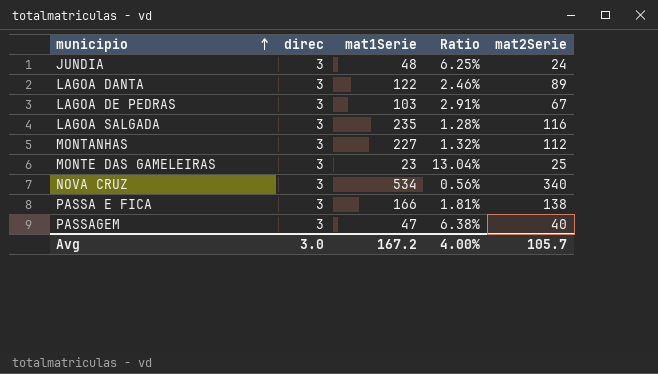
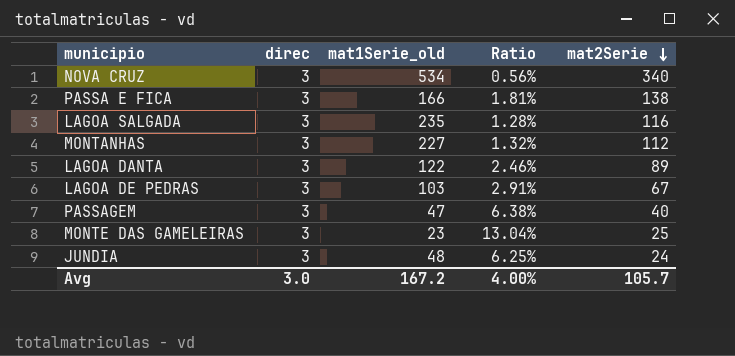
row order: municipio ascending -> mat2Serie descending
column name: mat1Serie -> mat1Serie_old

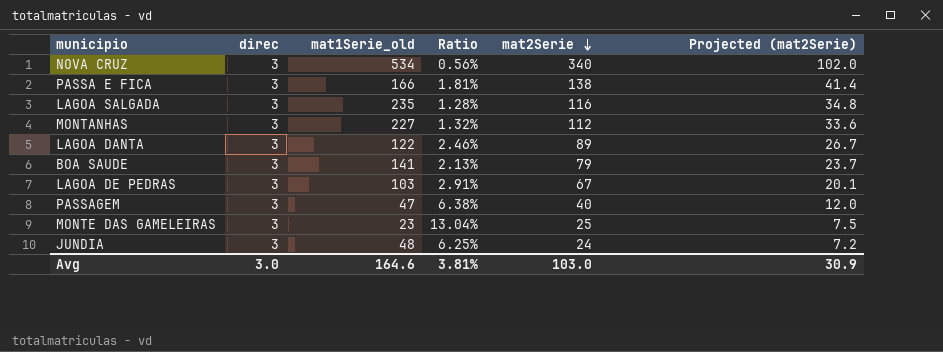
column Projected (mat2Serie) | formula: none -> [mat2Serie] * 0.3
row BOA SAUDE: none -> 3 | 141 | 2.13% | 79 | 23.7
Avg | mat1Serie_old: 167.2 -> 164.6
Avg | Ratio: 4.00% -> 3.81%
Avg | mat2Serie: 105.7 -> 103.0

